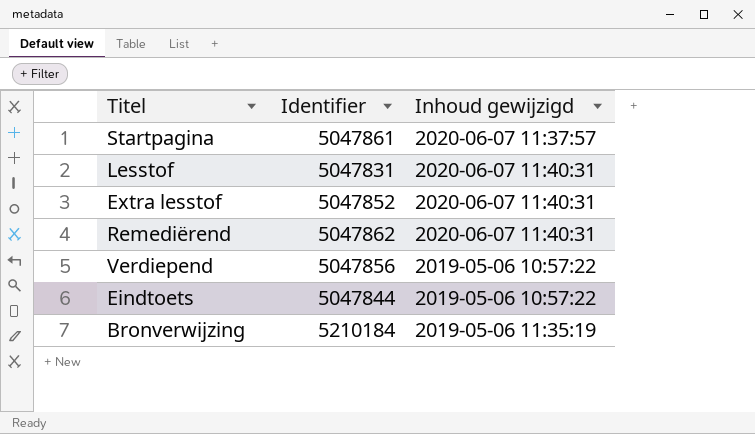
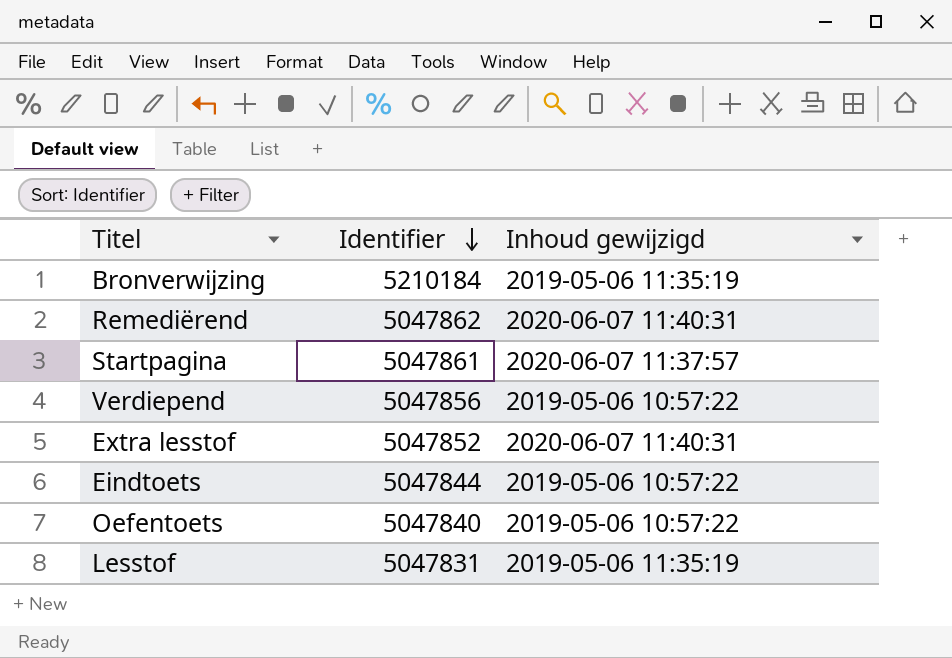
row order: none -> Identifier descending
row Oefentoets: none -> 5047840 | 2019-05-06 10:57:22
Lesstof | Inhoud gewijzigd: 2020-06-07 11:40:31 -> 2019-05-06 11:35:19

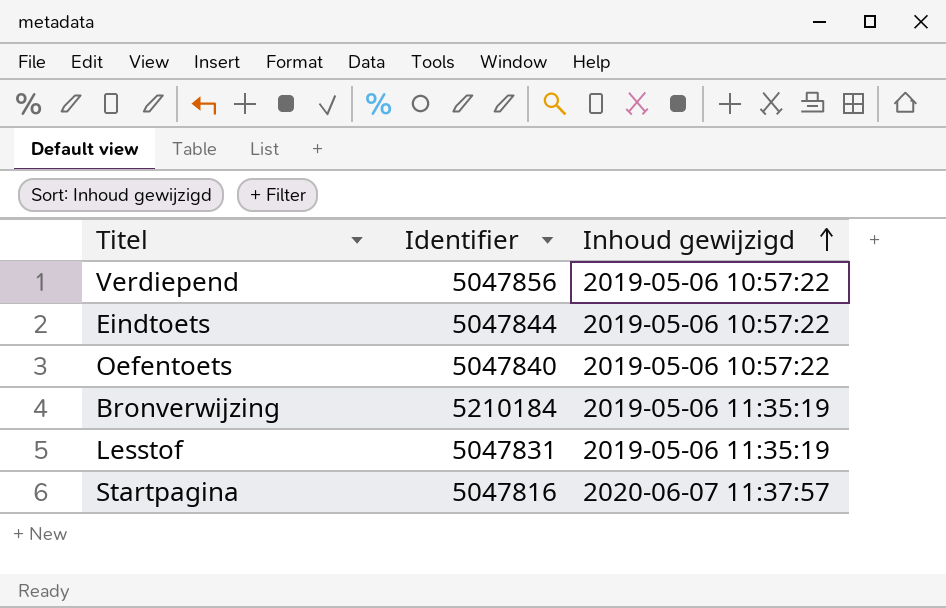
row order: Identifier descending -> Inhoud gewijzigd ascending
row Remediërend: 5047862 | 2020-06-07 11:40:31 -> none
row Extra lesstof: 5047852 | 2020-06-07 11:40:31 -> none
Startpagina | Identifier: 5047861 -> 5047816

